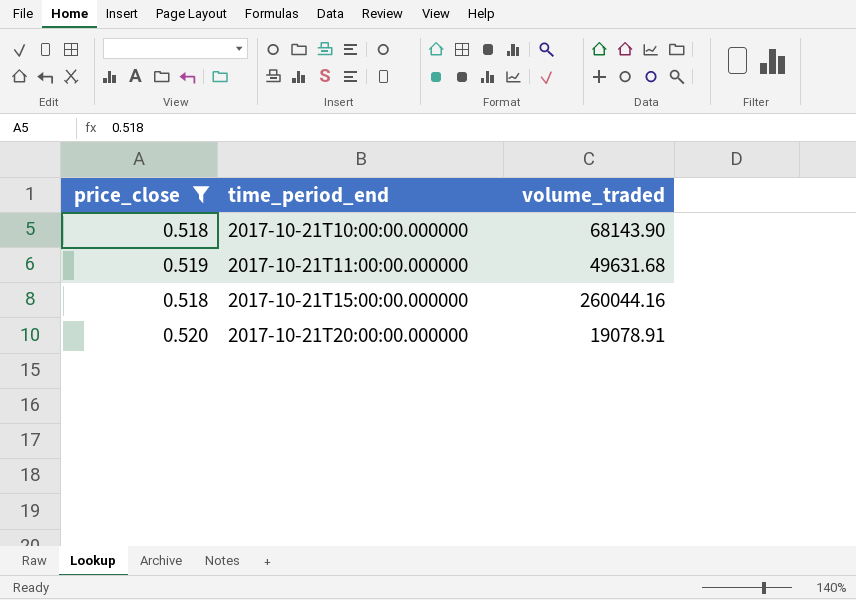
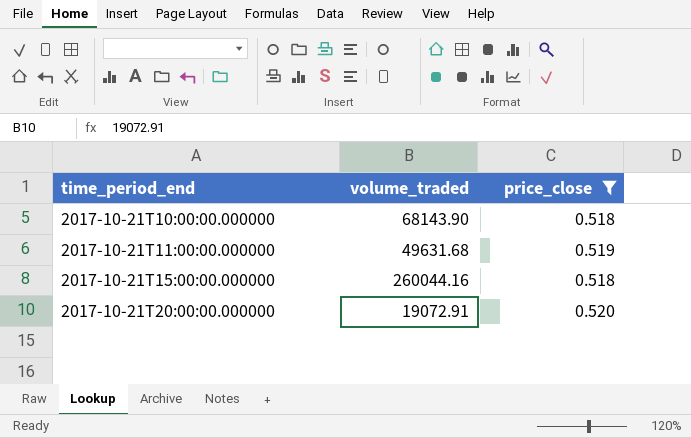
column price_close | position: 1 -> 3
2017-10-21T20:00:00.000000 | volume_traded: 19078.91 -> 19072.91

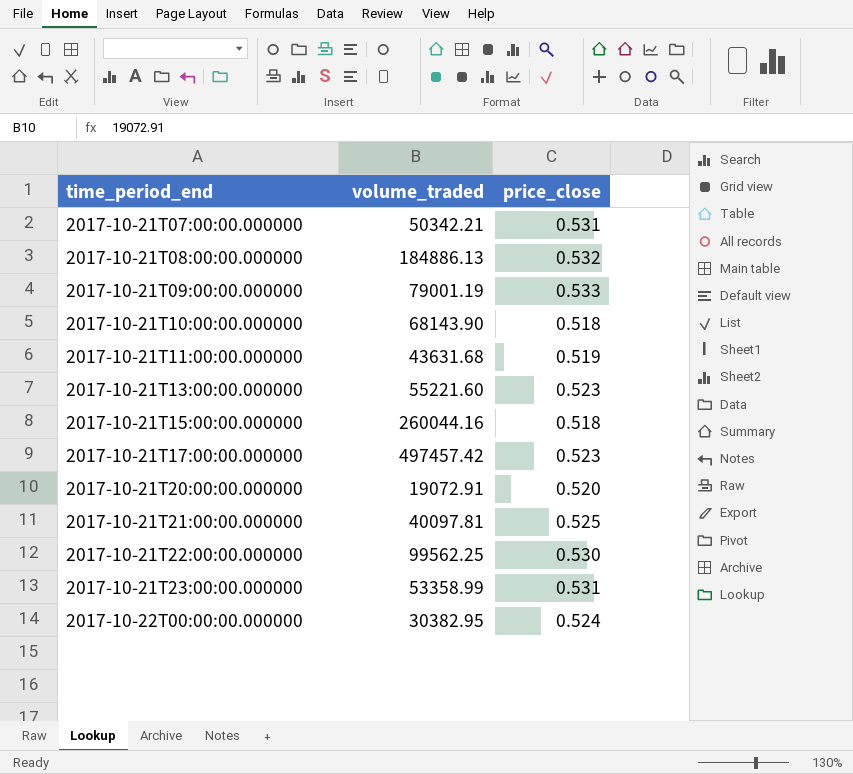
filter: price_close <= 0.520 -> none
2017-10-21T11:00:00.000000 | volume_traded: 49631.68 -> 43631.68

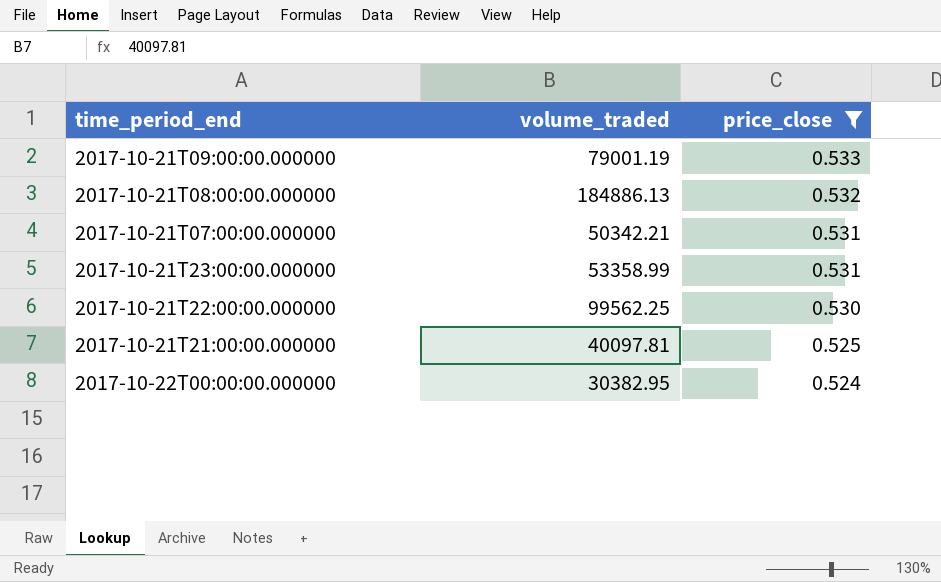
filter: none -> price_close >= 0.524
row order: time_period_end ascending -> price_close descending

